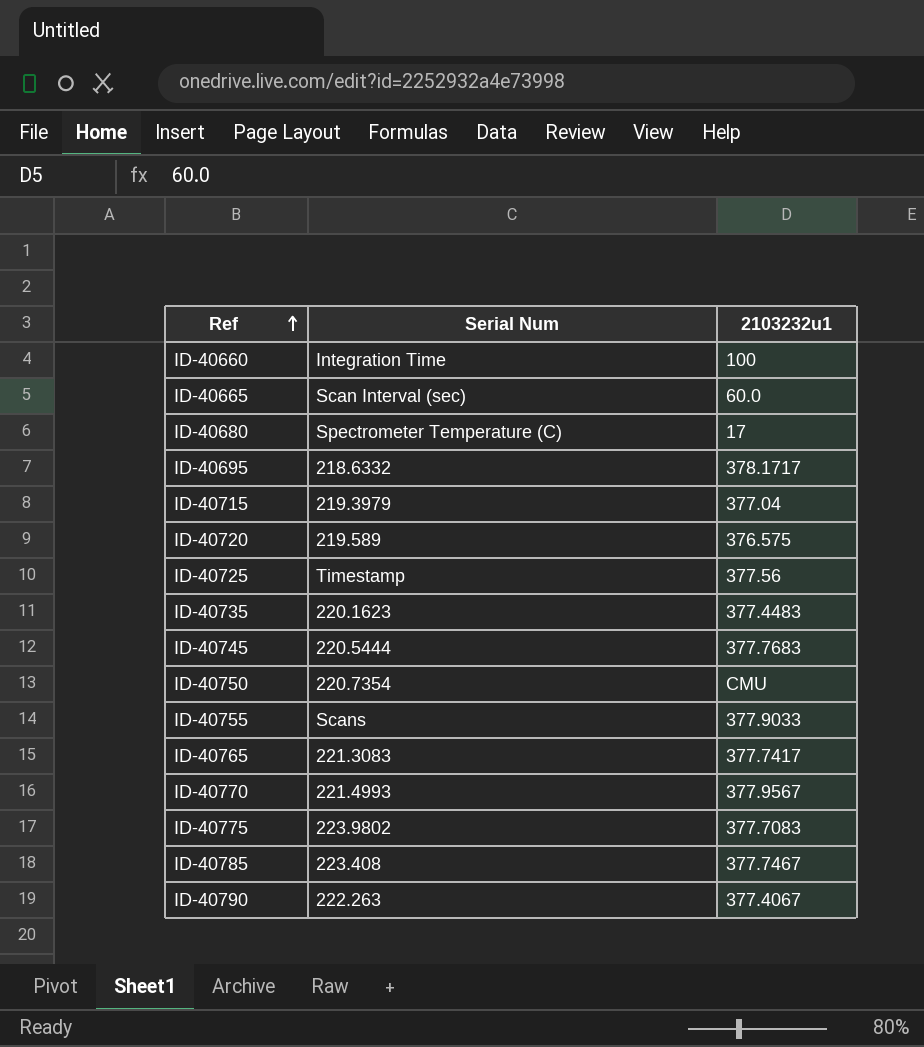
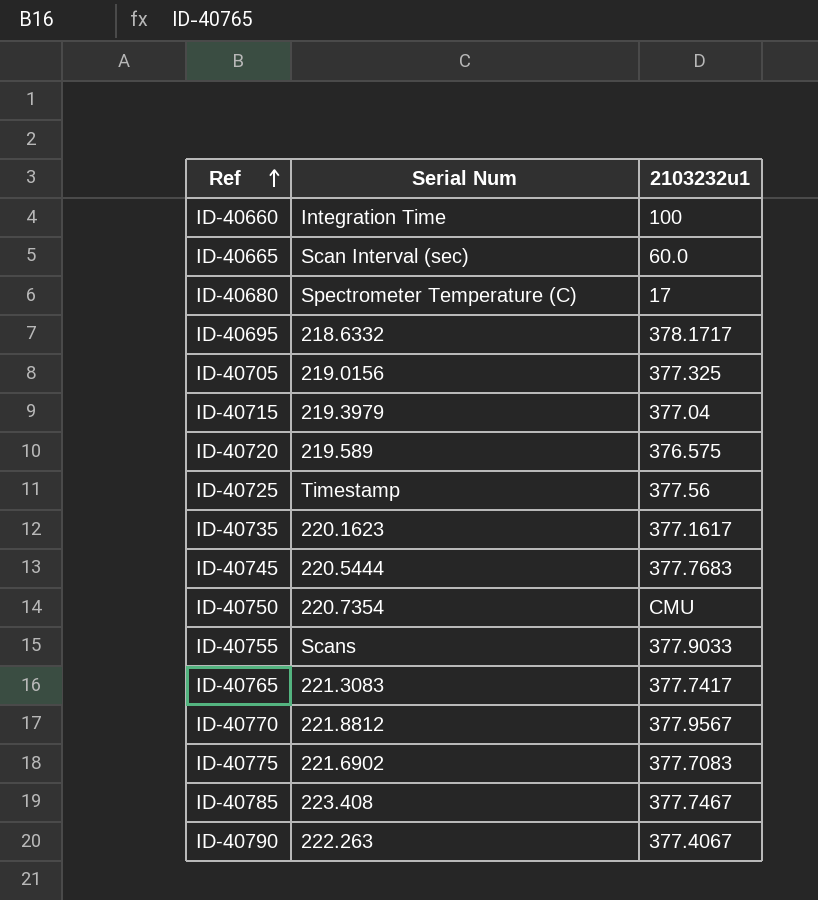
row ID-40705: none -> 219.0156 | 377.325
ID-40735 | 2103232u1: 377.4483 -> 377.1617
ID-40770 | Serial Num: 221.4993 -> 221.8812
ID-40775 | Serial Num: 223.9802 -> 221.6902

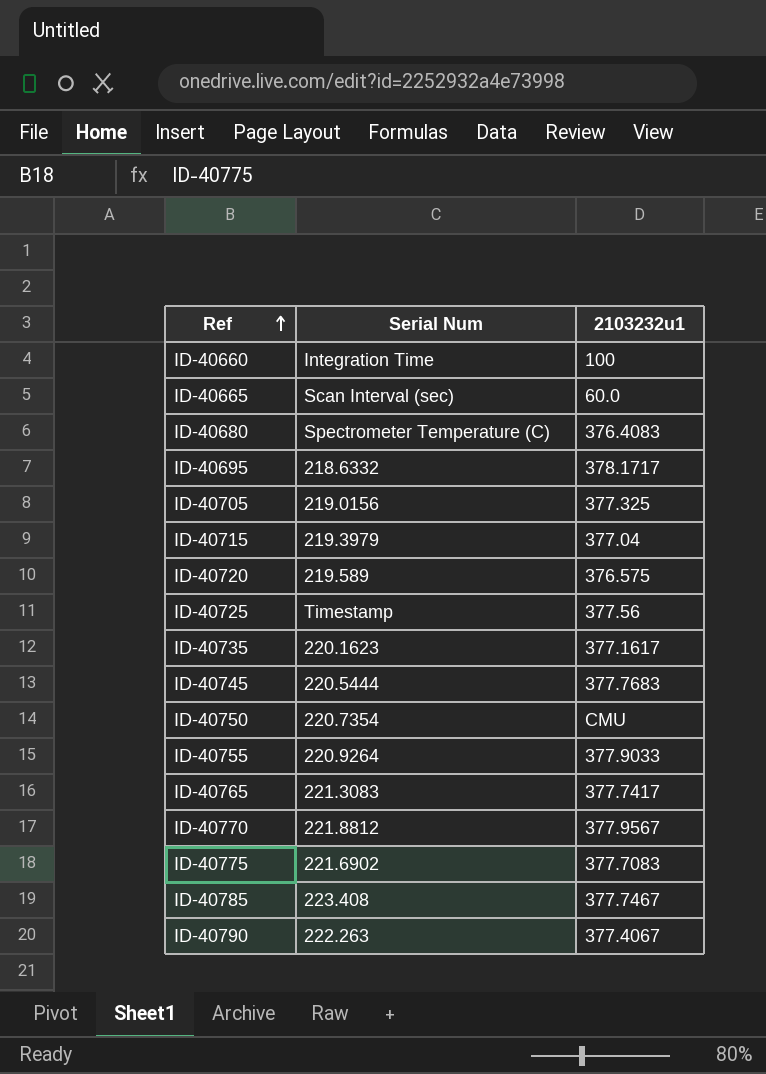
ID-40680 | 2103232u1: 17 -> 376.4083
ID-40755 | Serial Num: Scans -> 220.9264

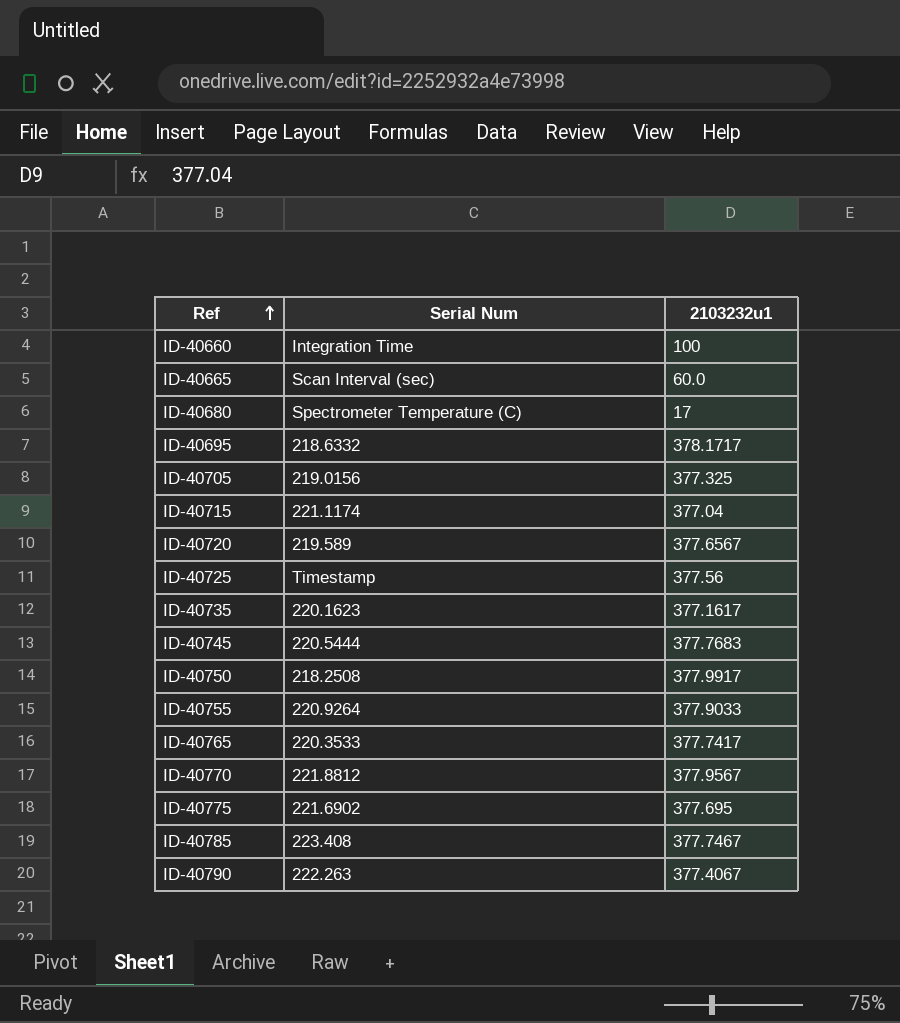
ID-40680 | 2103232u1: 376.4083 -> 17
ID-40715 | Serial Num: 219.3979 -> 221.1174
ID-40720 | 2103232u1: 376.575 -> 377.6567
ID-40750 | Serial Num: 220.7354 -> 218.2508
ID-40750 | 2103232u1: CMU -> 377.9917
ID-40765 | Serial Num: 221.3083 -> 220.3533
ID-40775 | 2103232u1: 377.7083 -> 377.695

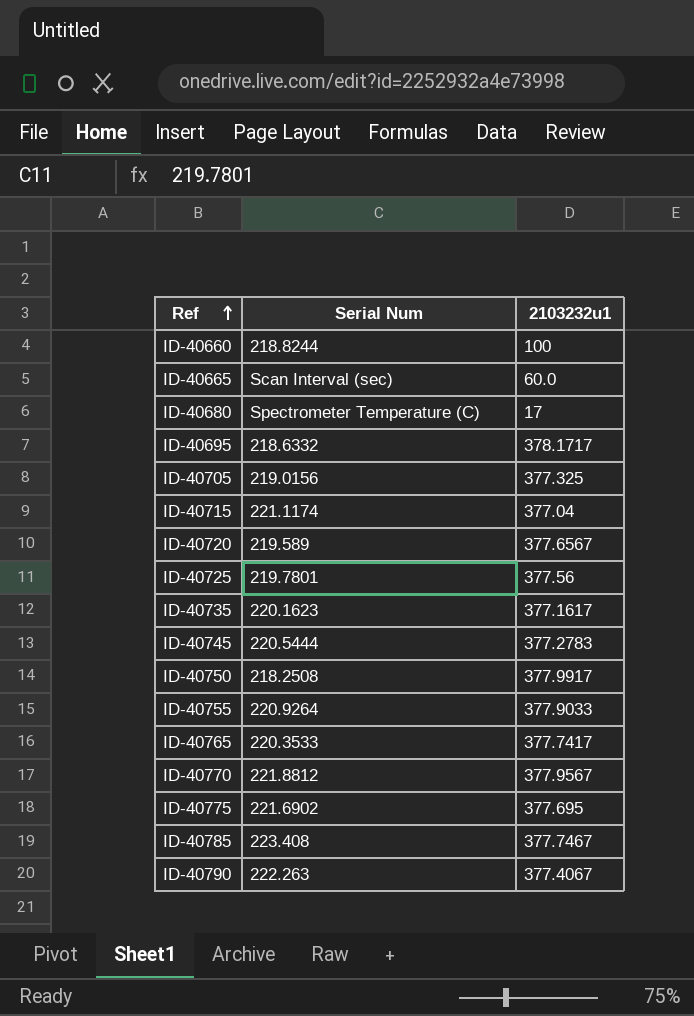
ID-40660 | Serial Num: Integration Time -> 218.8244
ID-40725 | Serial Num: Timestamp -> 219.7801
ID-40745 | 2103232u1: 377.7683 -> 377.2783

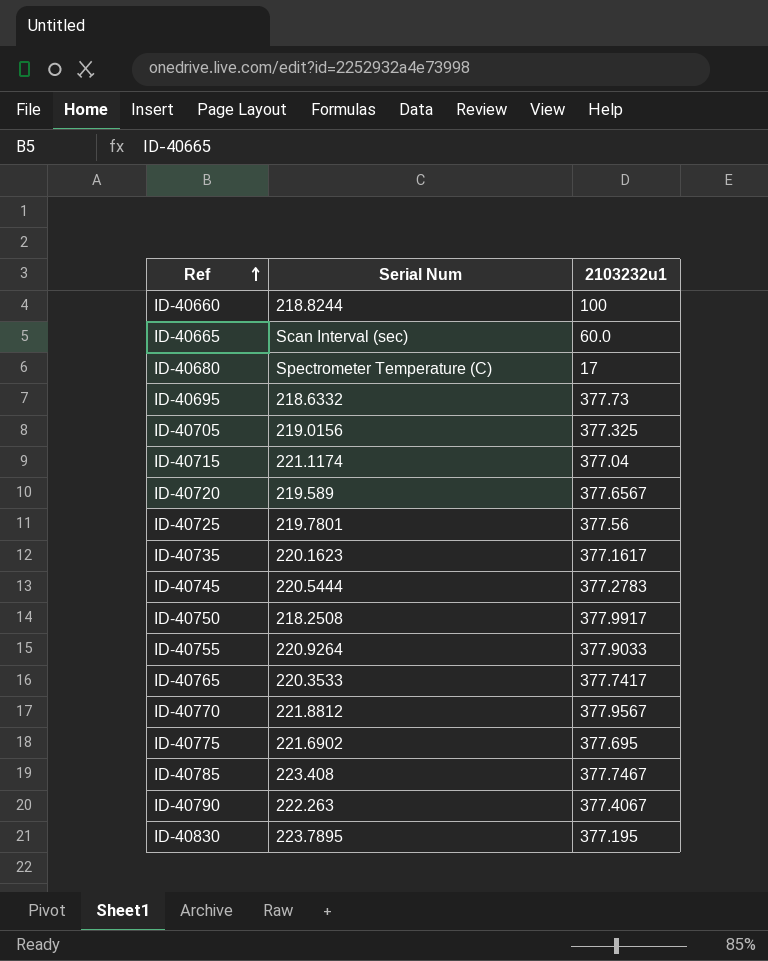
ID-40695 | 2103232u1: 378.1717 -> 377.73
row ID-40830: none -> 223.7895 | 377.195

